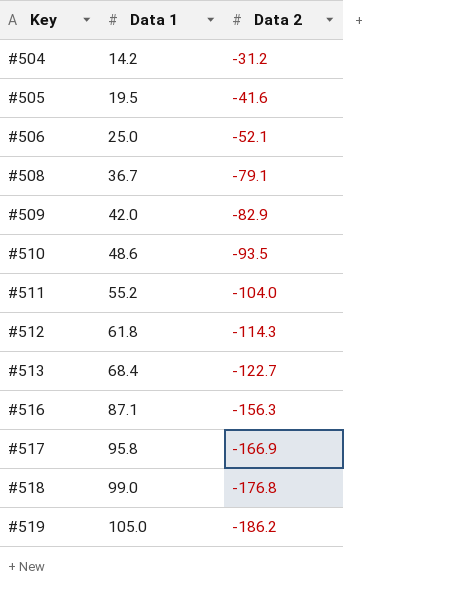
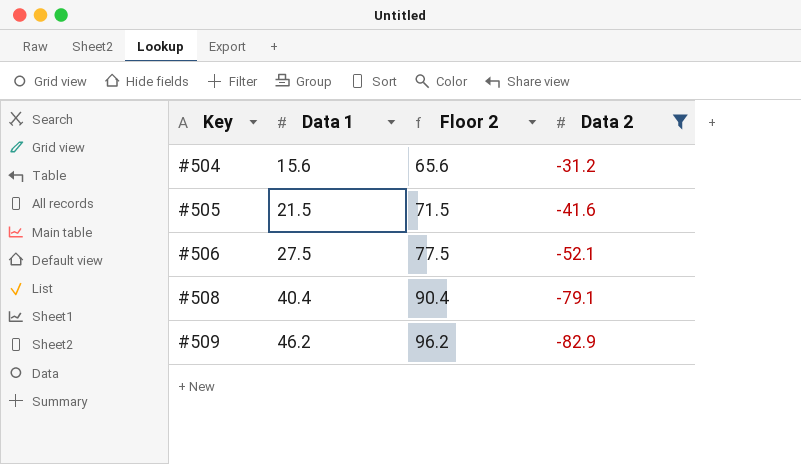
filter: none -> Data 2 >= -82.9
column Floor 2 | formula: none -> [Data 1] + 50
#504 | Data 1: 14.2 -> 15.6
#505 | Data 1: 19.5 -> 21.5
#506 | Data 1: 25.0 -> 27.5
#508 | Data 1: 36.7 -> 40.4
#509 | Data 1: 42.0 -> 46.2

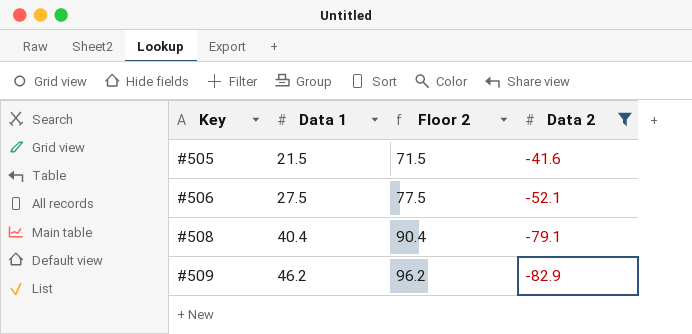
row #504: 15.6 | 65.6 | -31.2 -> none

